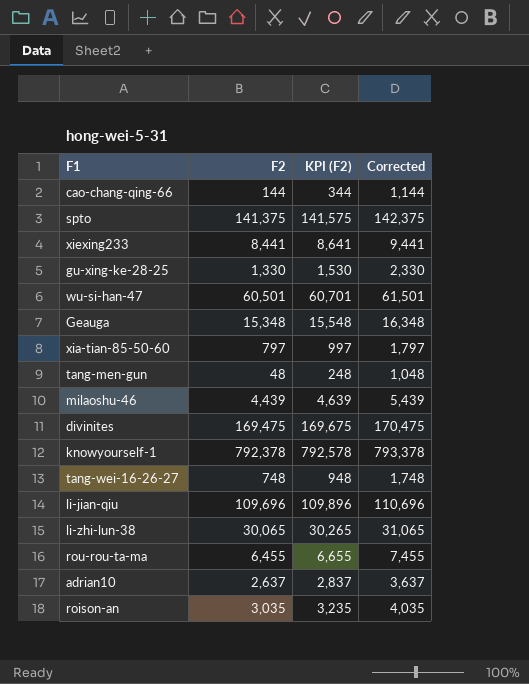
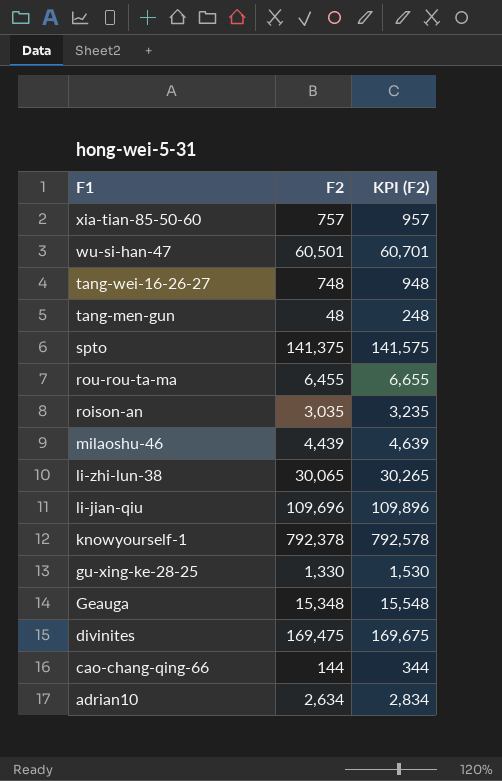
row order: none -> F1 descending
column Corrected | formula: [F2] + 1000 -> none
row xiexing233: 8,441 | 8,641 | 9,441 -> none
xia-tian-85-50-60 | F2: 797 -> 757
xia-tian-85-50-60 | KPI (F2): 997 -> 957
adrian10 | F2: 2,637 -> 2,634
adrian10 | KPI (F2): 2,837 -> 2,834

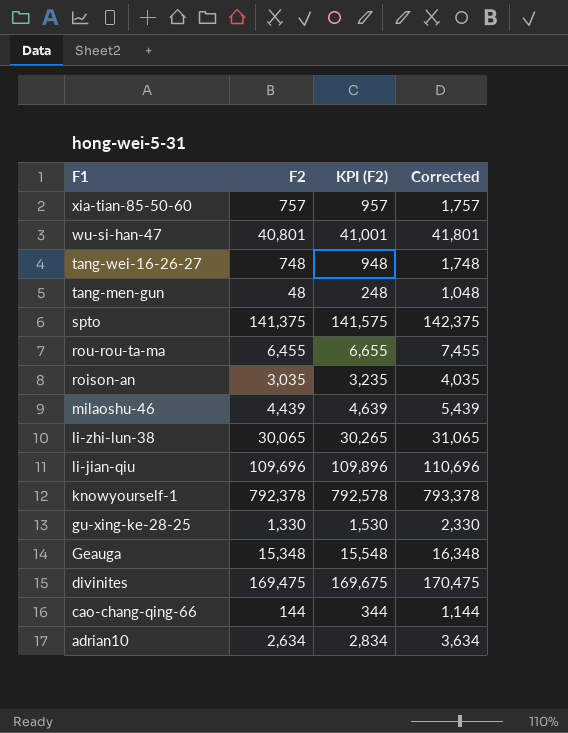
column Corrected | formula: none -> [F2] + 1000
wu-si-han-47 | F2: 60,501 -> 40,801
wu-si-han-47 | KPI (F2): 60,701 -> 41,001

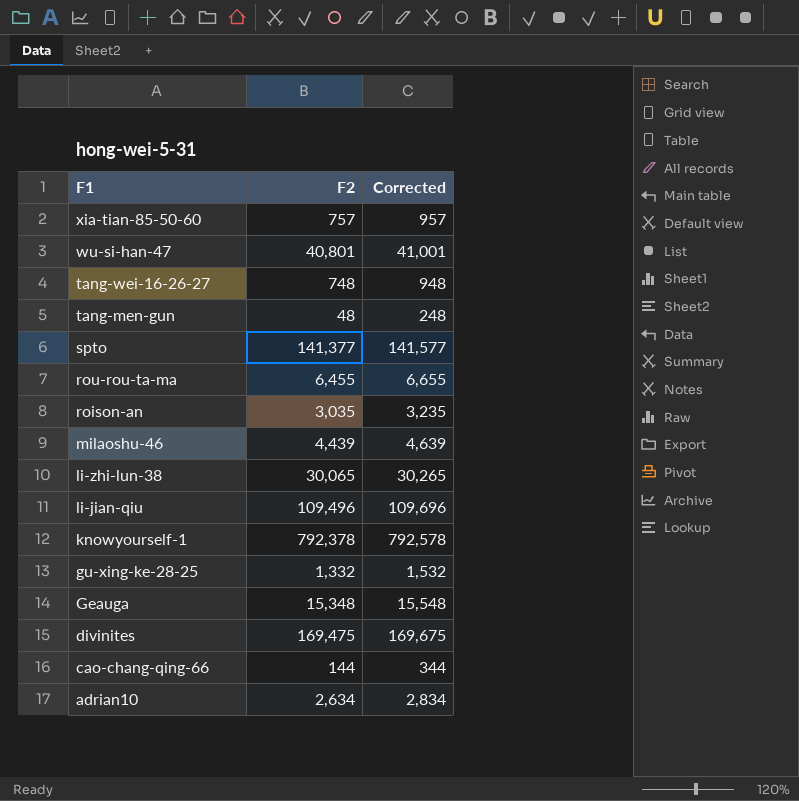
column KPI (F2) | formula: [F2] + 200 -> none
column Corrected | formula: [F2] + 1000 -> [F2] + 200
spto | F2: 141,375 -> 141,377
li-jian-qiu | F2: 109,696 -> 109,496
gu-xing-ke-28-25 | F2: 1,330 -> 1,332

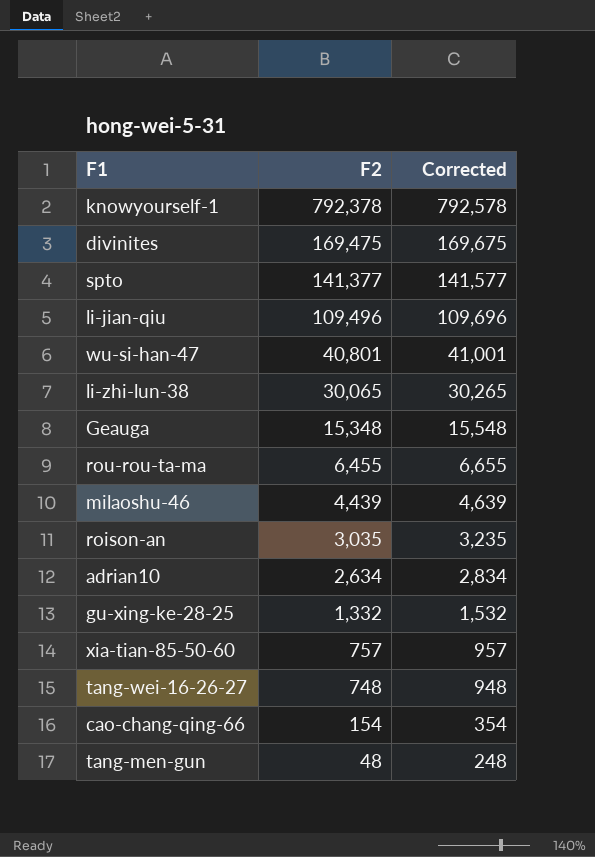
row order: F1 descending -> F2 descending
cao-chang-qing-66 | F2: 144 -> 154
cao-chang-qing-66 | Corrected: 344 -> 354

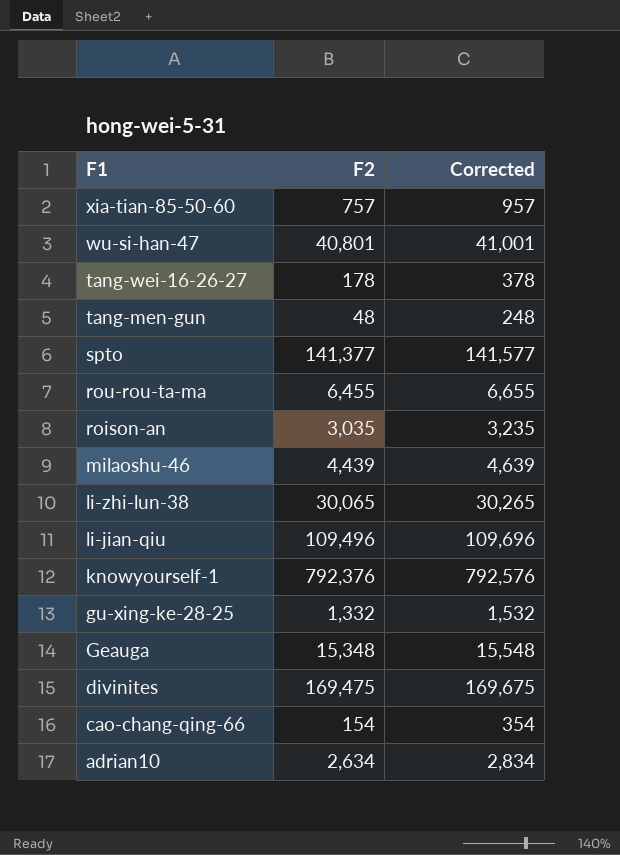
row order: F2 descending -> F1 descending
tang-wei-16-26-27 | F2: 748 -> 178
tang-wei-16-26-27 | Corrected: 948 -> 378
knowyourself-1 | F2: 792,378 -> 792,376
knowyourself-1 | Corrected: 792,578 -> 792,576

